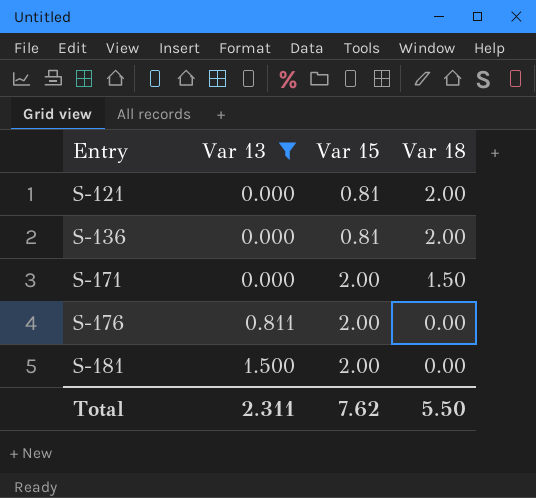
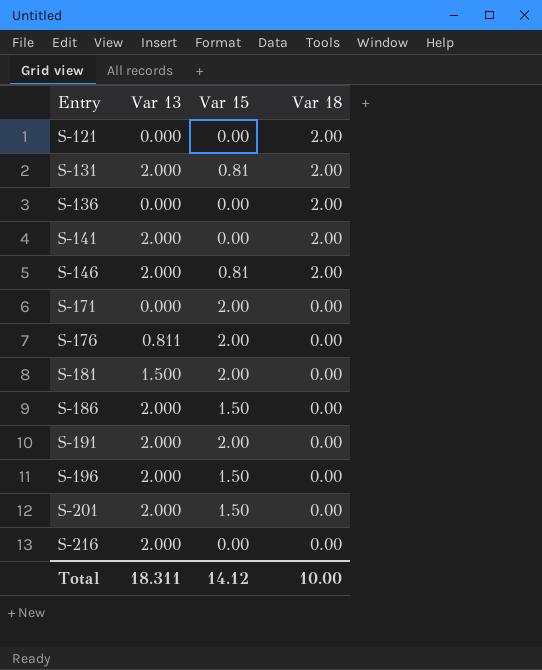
filter: Var 13 != 2.000 -> none
S-121 | Var 15: 0.81 -> 0.00
S-136 | Var 15: 0.81 -> 0.00
S-171 | Var 18: 1.50 -> 0.00
Total | Var 13: 2.311 -> 18.311
Total | Var 15: 7.62 -> 14.12
Total | Var 18: 5.50 -> 10.00

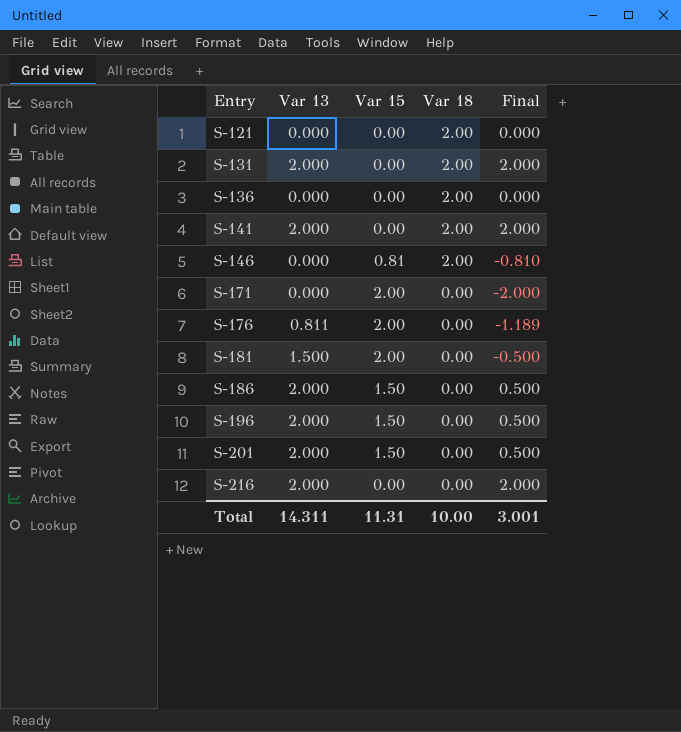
column Final | formula: none -> [Var 13] - [Var 15]
row S-191: 2.000 | 2.00 | 0.00 -> none
S-131 | Var 15: 0.81 -> 0.00
S-146 | Var 13: 2.000 -> 0.000
Total | Var 13: 18.311 -> 14.311
Total | Var 15: 14.12 -> 11.31

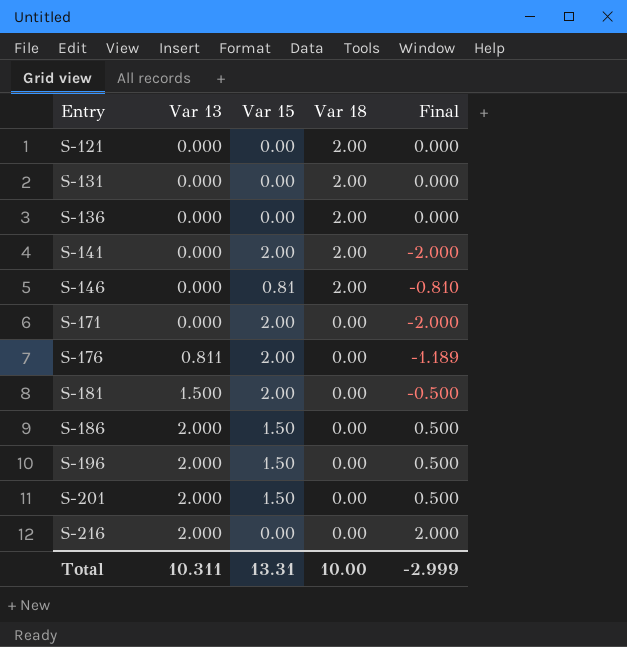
S-131 | Var 13: 2.000 -> 0.000
S-131 | Final: 2.000 -> 0.000
S-141 | Var 13: 2.000 -> 0.000
S-141 | Var 15: 0.00 -> 2.00
S-141 | Final: 2.000 -> -2.000
Total | Var 13: 14.311 -> 10.311
Total | Var 15: 11.31 -> 13.31
Total | Final: 3.001 -> -2.999

